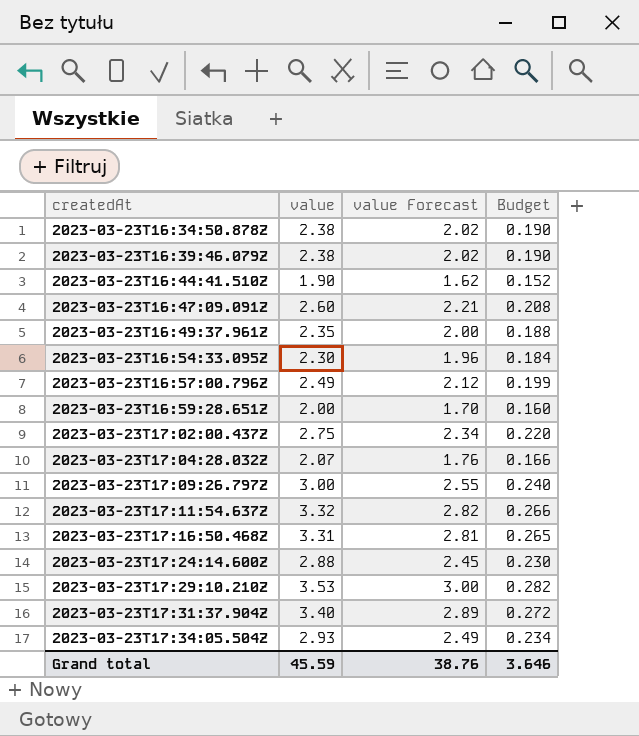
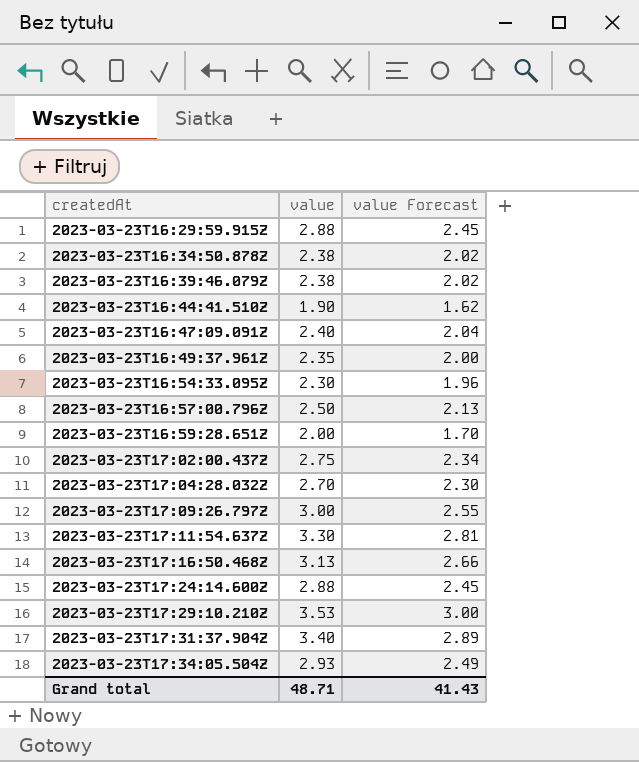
column Budget | formula: [value] * 0.08 -> none
row 2023-03-23T16:29:59.915Z: none -> 2.88 | 2.45
2023-03-23T16:47:09.091Z | value: 2.60 -> 2.40
2023-03-23T16:47:09.091Z | value Forecast: 2.21 -> 2.04
2023-03-23T16:57:00.796Z | value: 2.49 -> 2.50
2023-03-23T16:57:00.796Z | value Forecast: 2.12 -> 2.13
2023-03-23T17:04:28.032Z | value: 2.07 -> 2.70
2023-03-23T17:04:28.032Z | value Forecast: 1.76 -> 2.30
2023-03-23T17:11:54.637Z | value: 3.32 -> 3.30
2023-03-23T17:11:54.637Z | value Forecast: 2.82 -> 2.81
2023-03-23T17:16:50.468Z | value: 3.31 -> 3.13
2023-03-23T17:16:50.468Z | value Forecast: 2.81 -> 2.66
Grand total | value: 45.59 -> 48.71
Grand total | value Forecast: 38.76 -> 41.43

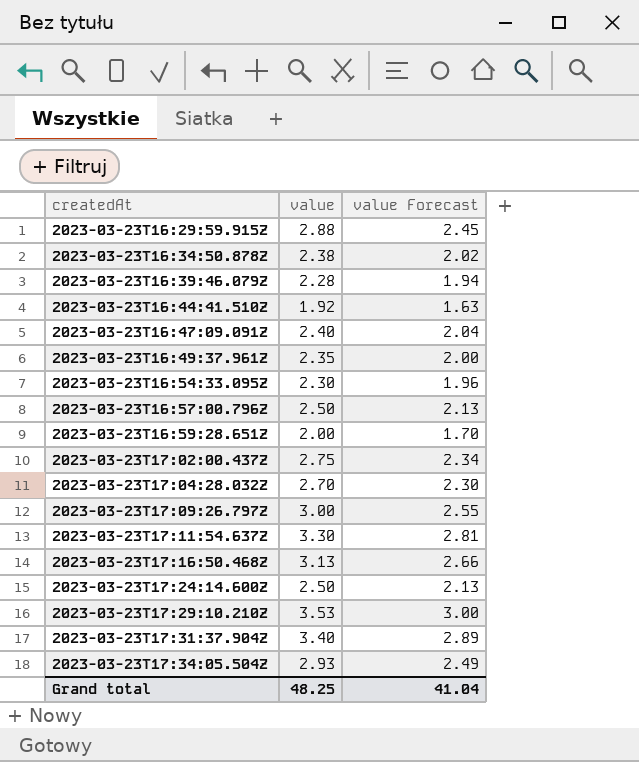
2023-03-23T16:39:46.079Z | value: 2.38 -> 2.28
2023-03-23T16:39:46.079Z | value Forecast: 2.02 -> 1.94
2023-03-23T16:44:41.510Z | value: 1.90 -> 1.92
2023-03-23T16:44:41.510Z | value Forecast: 1.62 -> 1.63
2023-03-23T17:24:14.600Z | value: 2.88 -> 2.50
2023-03-23T17:24:14.600Z | value Forecast: 2.45 -> 2.13
Grand total | value: 48.71 -> 48.25
Grand total | value Forecast: 41.43 -> 41.04

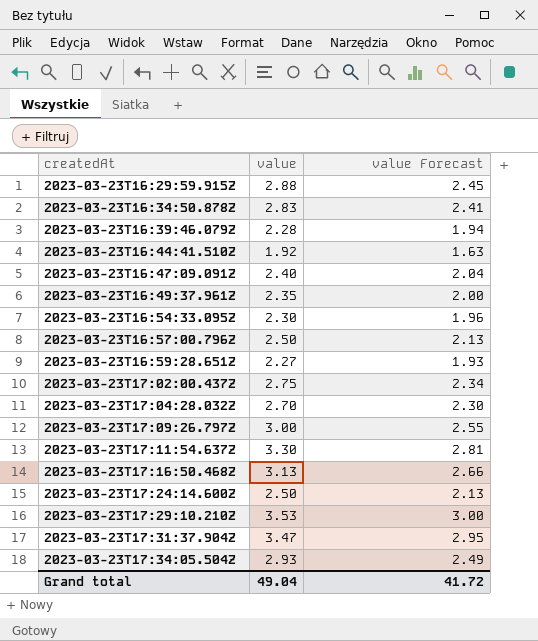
2023-03-23T16:34:50.878Z | value: 2.38 -> 2.83
2023-03-23T16:34:50.878Z | value Forecast: 2.02 -> 2.41
2023-03-23T16:59:28.651Z | value: 2.00 -> 2.27
2023-03-23T16:59:28.651Z | value Forecast: 1.70 -> 1.93
2023-03-23T17:31:37.904Z | value: 3.40 -> 3.47
2023-03-23T17:31:37.904Z | value Forecast: 2.89 -> 2.95
Grand total | value: 48.25 -> 49.04
Grand total | value Forecast: 41.04 -> 41.72

